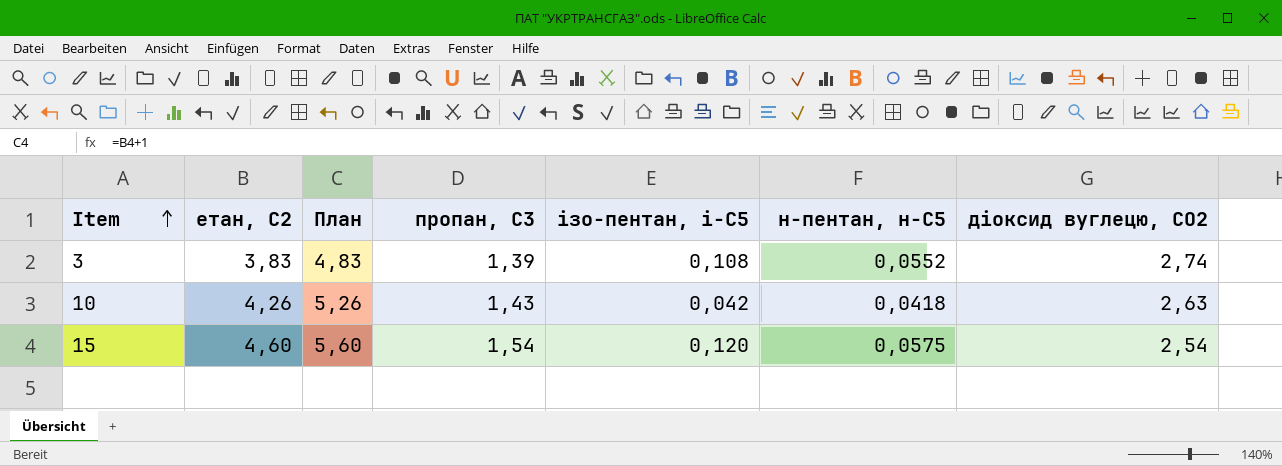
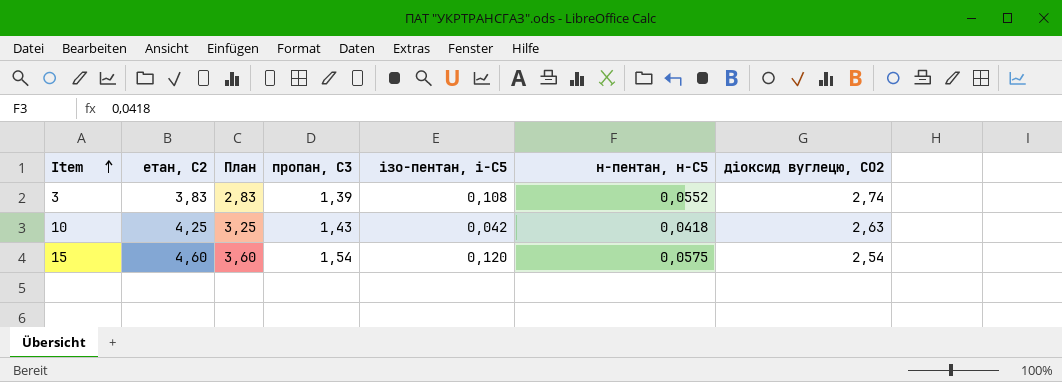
column План | formula: [етан, С2] + 1 -> [етан, С2] - 1
10 | етан, С2: 4,26 -> 4,25

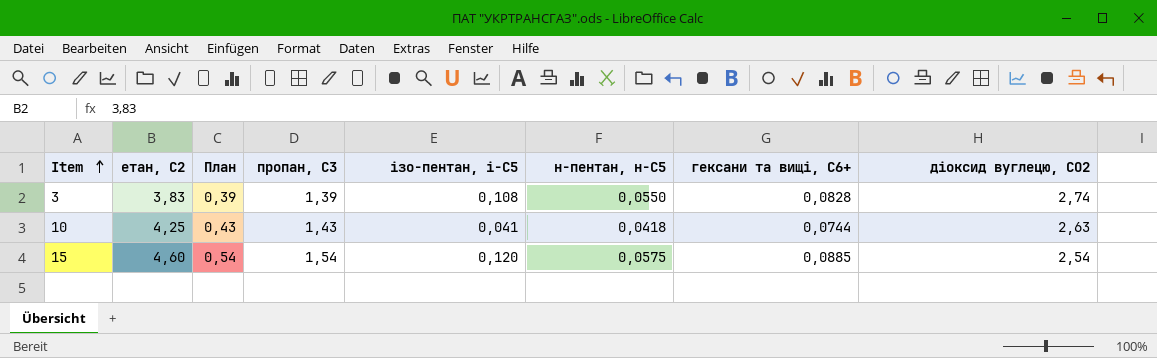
column План | formula: [етан, С2] - 1 -> [пропан, С3] - 1
column гексани та вищі, С6+ | position: none -> 7
3 | н-пентан, н-С5: 0,0552 -> 0,0550
10 | ізо-пентан, і-С5: 0,042 -> 0,041

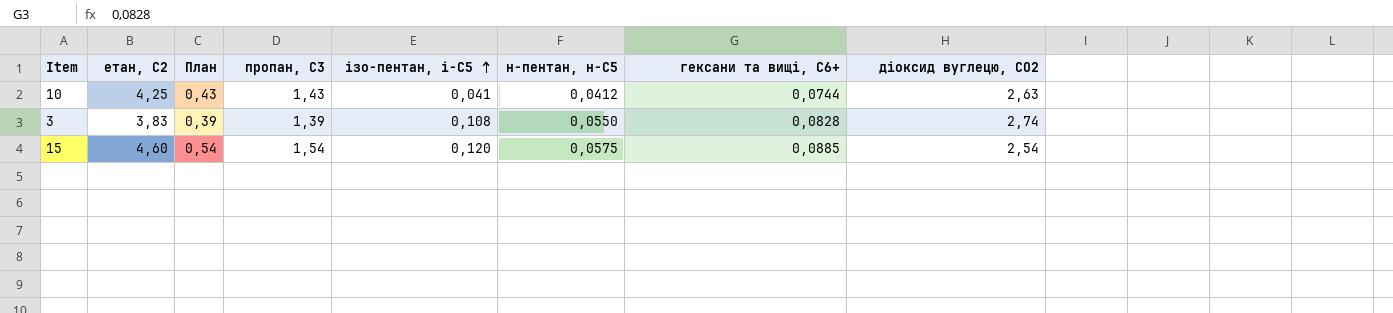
row order: Item ascending -> ізо-пентан, і-С5 ascending
10 | н-пентан, н-С5: 0,0418 -> 0,0412

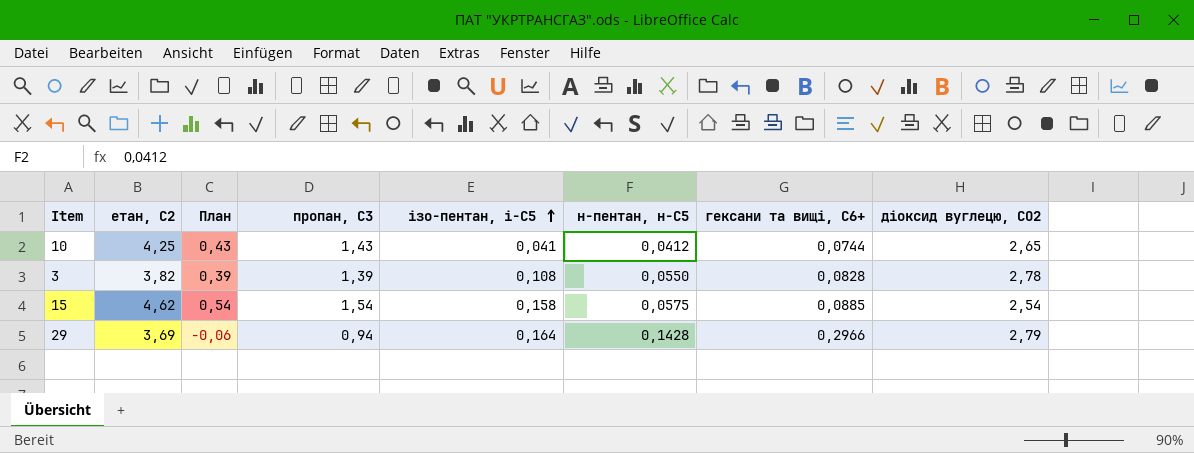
10 | діоксид вуглецю, CО2: 2,63 -> 2,65
3 | етан, С2: 3,83 -> 3,82
3 | діоксид вуглецю, CО2: 2,74 -> 2,78
15 | етан, С2: 4,60 -> 4,62
15 | ізо-пентан, і-С5: 0,120 -> 0,158
row 29: none -> 3,69 | -0,06 | 0,94 | 0,164 | 0,1428 | 0,2966 | 2,79

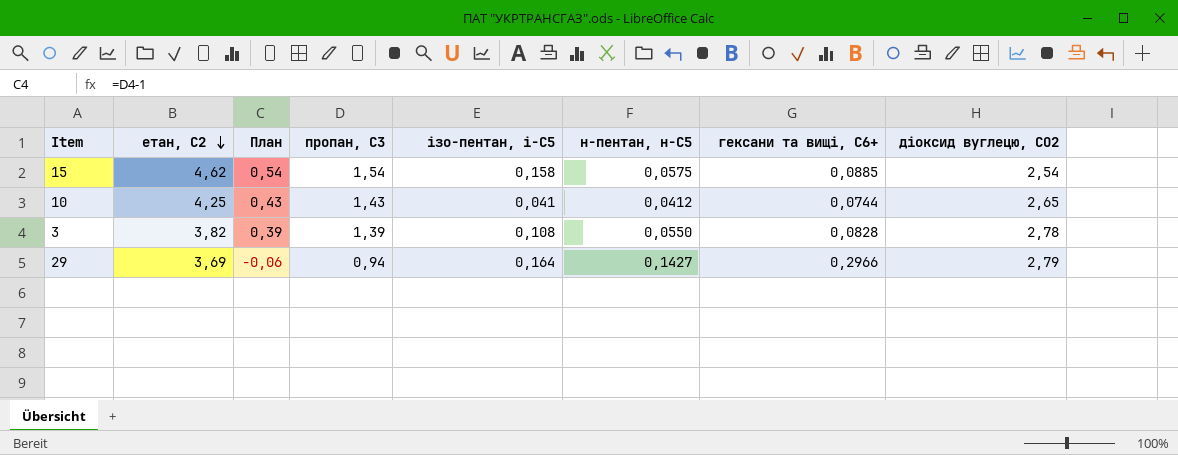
row order: ізо-пентан, і-С5 ascending -> етан, С2 descending
29 | н-пентан, н-С5: 0,1428 -> 0,1427

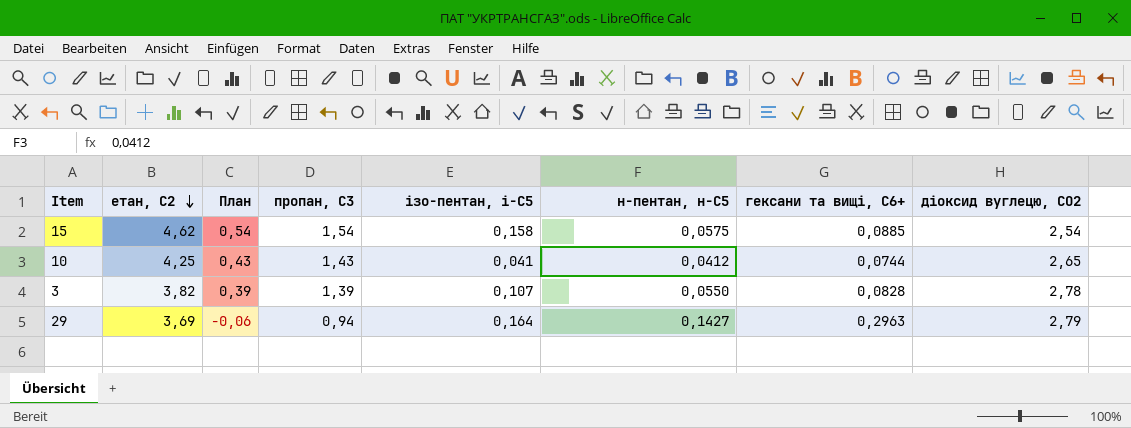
3 | ізо-пентан, і-С5: 0,108 -> 0,107
29 | гексани та вищі, С6+: 0,2966 -> 0,2963

